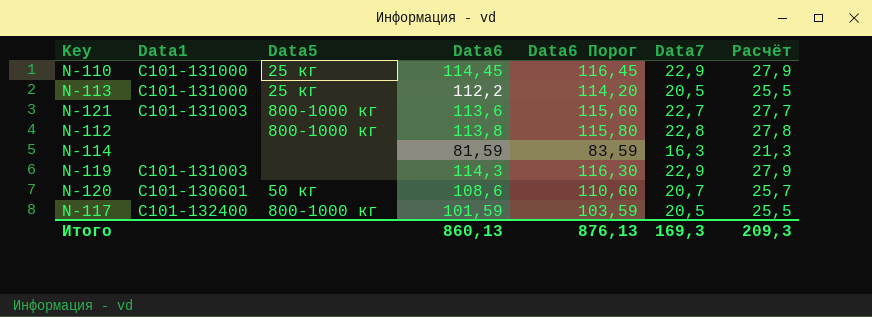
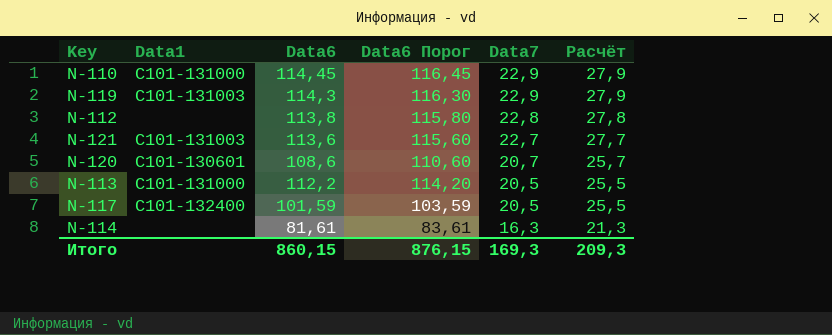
row order: none -> Data7 descending
column Data5 | position: 3 -> none
N-114 | Data6: 81,59 -> 81,61
N-114 | Data6 Порог: 83,59 -> 83,61
Итого | Data6: 860,13 -> 860,15
Итого | Data6 Порог: 876,13 -> 876,15

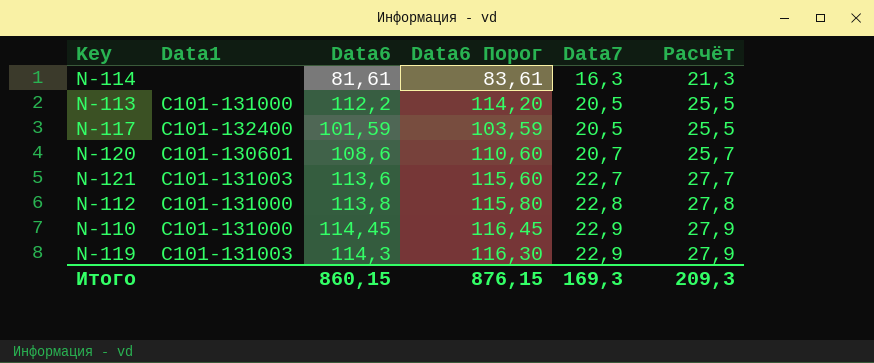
row order: Data7 descending -> Data7 ascending
N-112 | Data1: none -> С101-131000

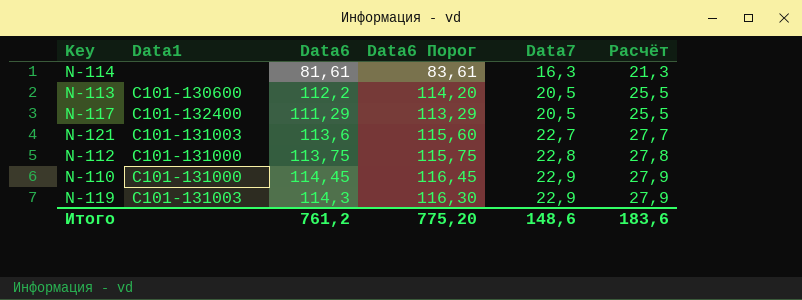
row N-120: С101-130601 | 108,6 | 110,60 | 20,7 | 25,7 -> none
N-113 | Data1: С101-131000 -> С101-130600
N-117 | Data6: 101,59 -> 111,29
N-117 | Data6 Порог: 103,59 -> 113,29
N-112 | Data6: 113,8 -> 113,75
N-112 | Data6 Порог: 115,80 -> 115,75
Итого | Data6: 860,15 -> 761,2
Итого | Data6 Порог: 876,15 -> 775,20
Итого | Data7: 169,3 -> 148,6
Итого | Расчёт: 209,3 -> 183,6

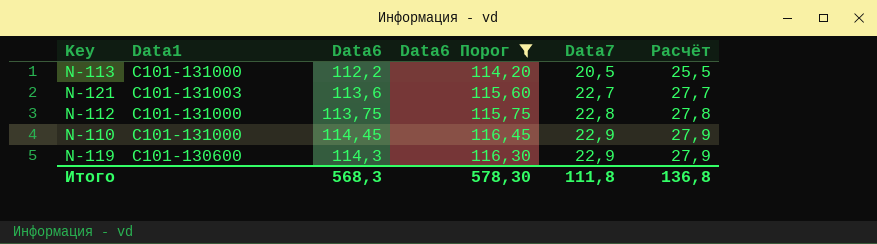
filter: none -> Data6 Порог >= 114,20
N-113 | Data1: С101-130600 -> С101-131000
N-119 | Data1: С101-131003 -> С101-130600
Итого | Data6: 761,2 -> 568,3
Итого | Data6 Порог: 775,20 -> 578,30
Итого | Data7: 148,6 -> 111,8
Итого | Расчёт: 183,6 -> 136,8

